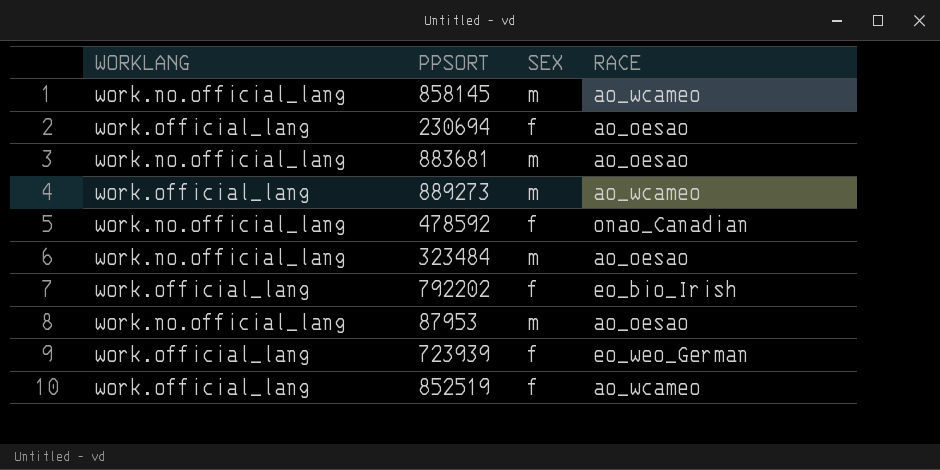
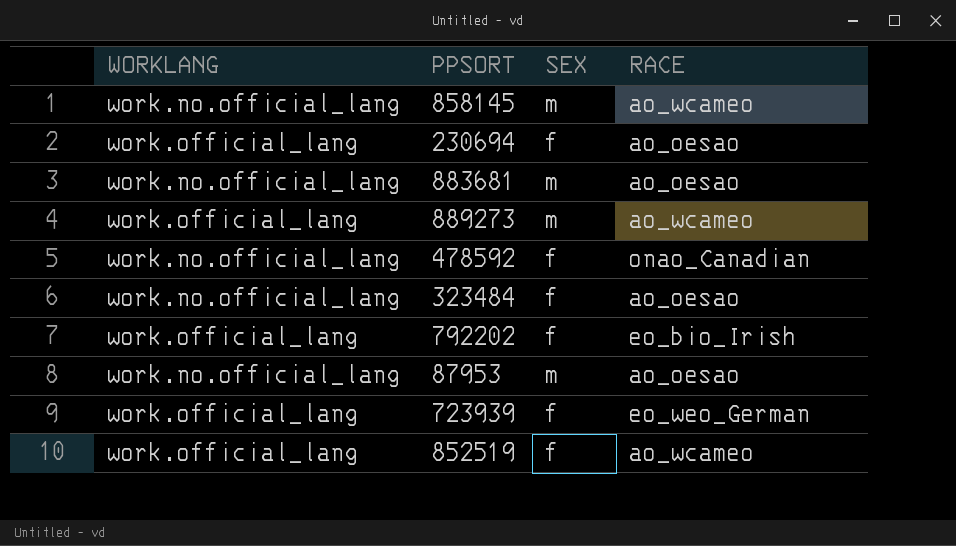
323484 | SEX: m -> f

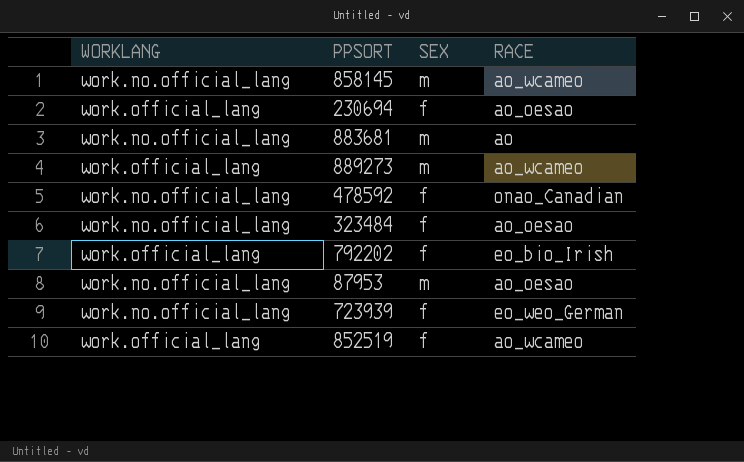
883681 | RACE: ao_oesao -> ao
723939 | WORKLANG: work.official_lang -> work.no.official_lang

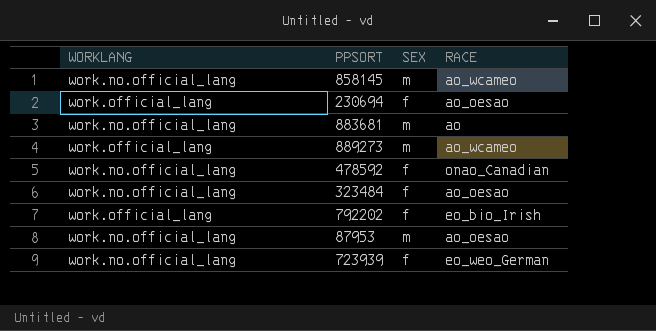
row 852519: work.official_lang | f | ao_wcameo -> none

